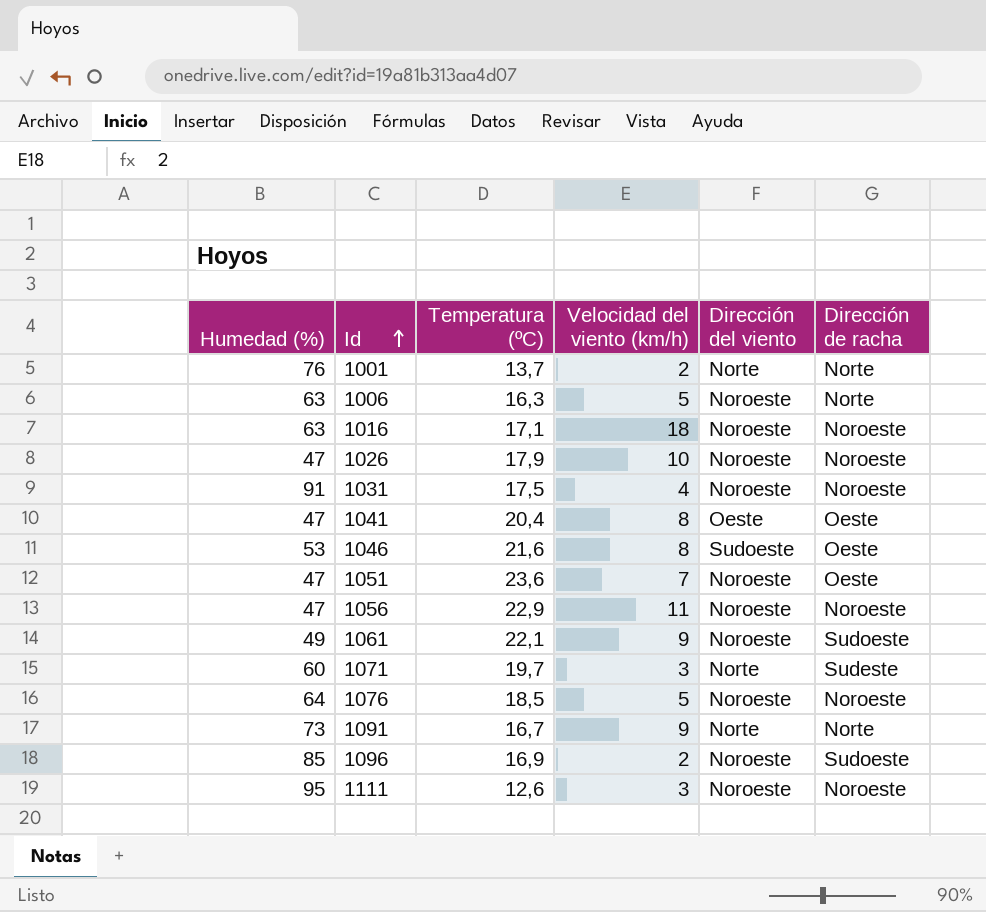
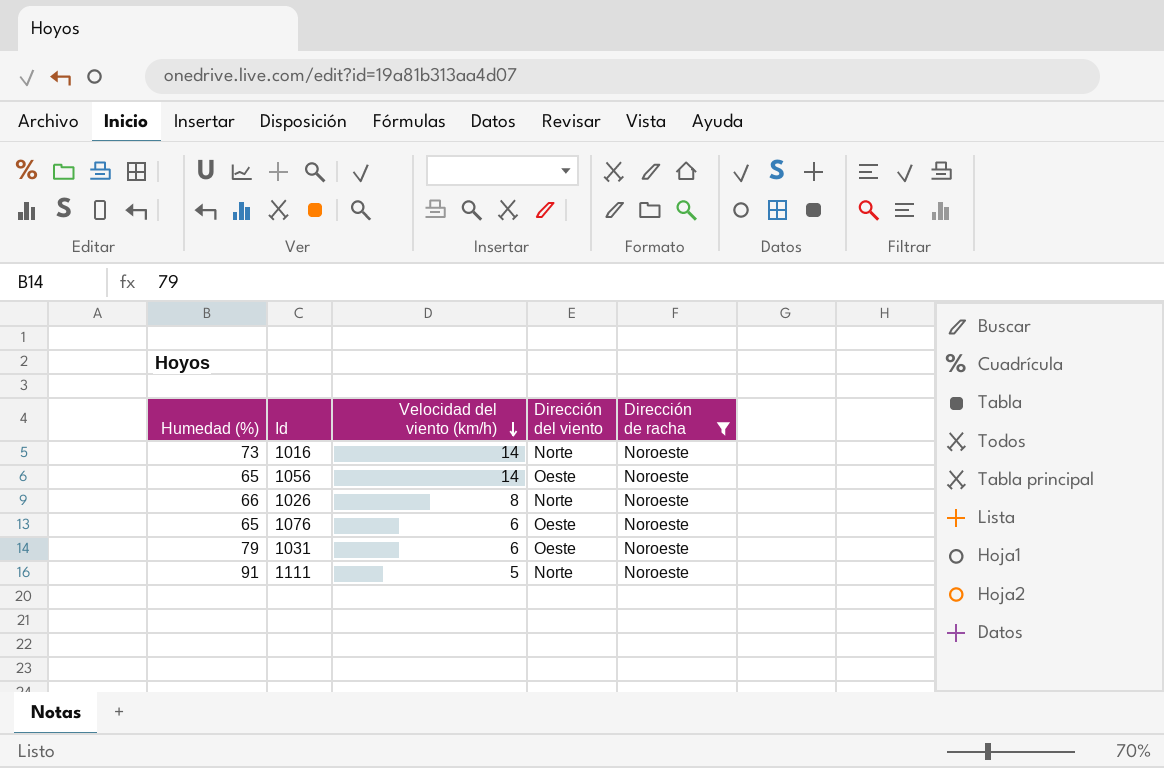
filter: none -> Dirección de racha = Noroeste
row order: Id ascending -> Velocidad del viento (km/h) descending
column Temperatura (ºC) | position: 3 -> none
1016 | Humedad (%): 63 -> 73
1016 | Velocidad del viento (km/h): 18 -> 14
1016 | Dirección del viento: Noroeste -> Norte
1056 | Humedad (%): 47 -> 65
1056 | Velocidad del viento (km/h): 11 -> 14
1056 | Dirección del viento: Noroeste -> Oeste
1026 | Humedad (%): 47 -> 66
1026 | Velocidad del viento (km/h): 10 -> 8
1026 | Dirección del viento: Noroeste -> Norte
1076 | Humedad (%): 64 -> 65
1076 | Velocidad del viento (km/h): 5 -> 6
1076 | Dirección del viento: Noroeste -> Oeste
1031 | Humedad (%): 91 -> 79
1031 | Velocidad del viento (km/h): 4 -> 6
1031 | Dirección del viento: Noroeste -> Oeste
1111 | Humedad (%): 95 -> 91
1111 | Velocidad del viento (km/h): 3 -> 5
1111 | Dirección del viento: Noroeste -> Norte

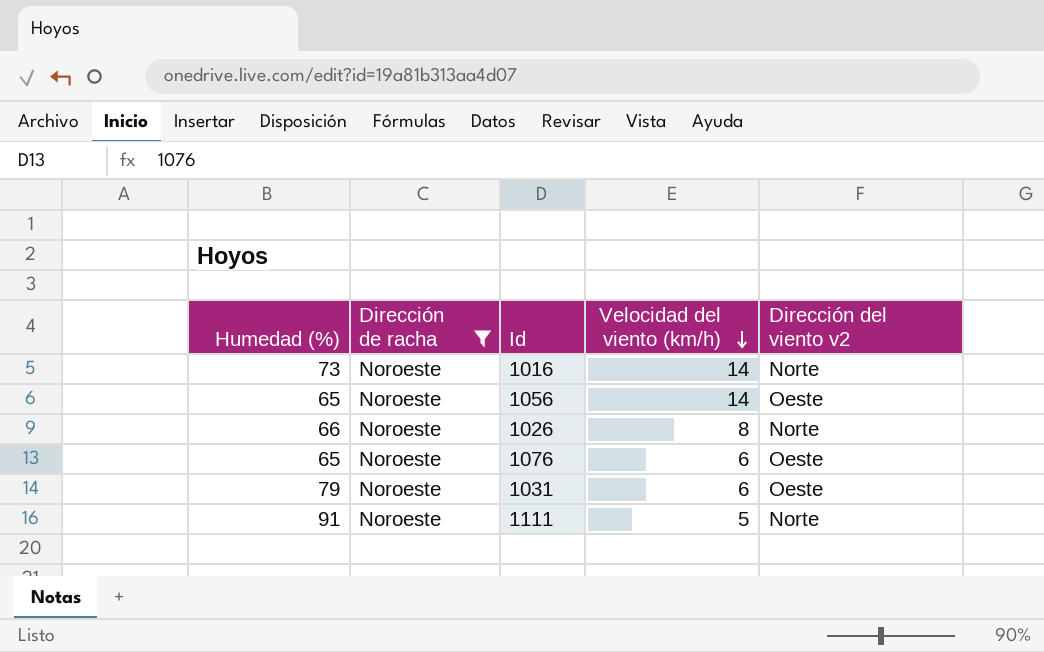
column Dirección de racha | position: 5 -> 2
column name: Dirección del viento -> Dirección del viento v2

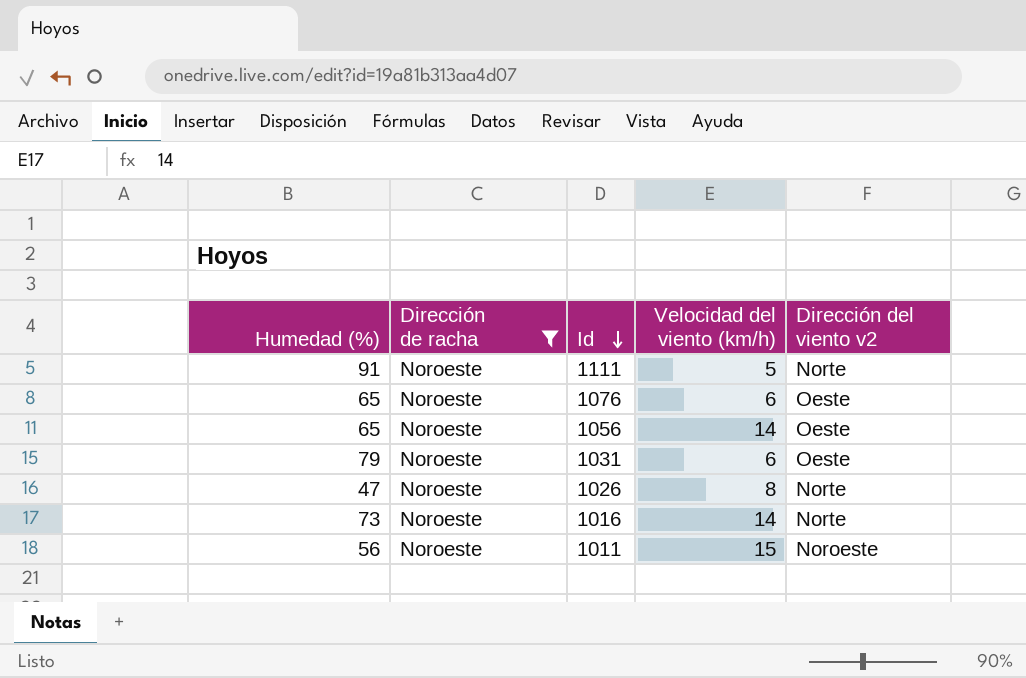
row order: Velocidad del viento (km/h) descending -> Id descending
1026 | Humedad (%): 66 -> 47
row 1011: none -> 56 | Noroeste | 15 | Noroeste

